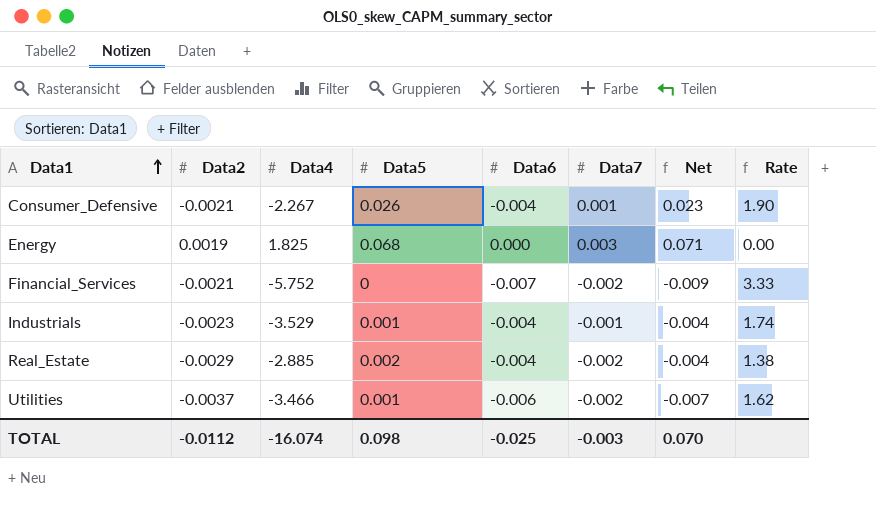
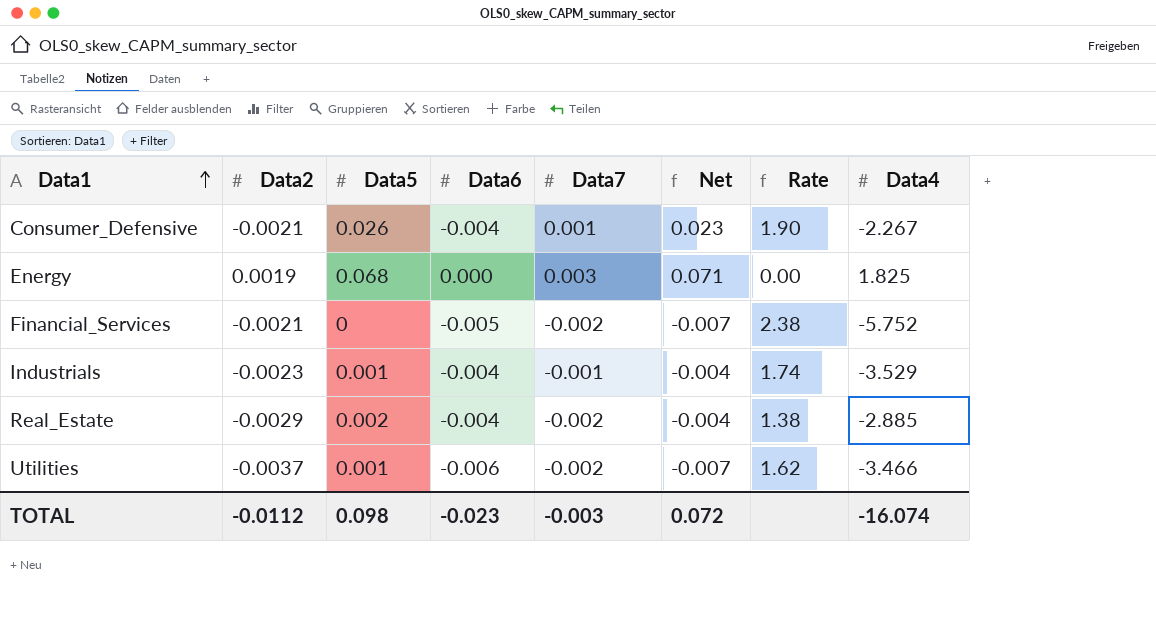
column Data4 | position: 3 -> 8
Financial_Services | Data6: -0.007 -> -0.005
Financial_Services | Net: -0.009 -> -0.007
Financial_Services | Rate: 3.33 -> 2.38
TOTAL | Data6: -0.025 -> -0.023
TOTAL | Net: 0.070 -> 0.072

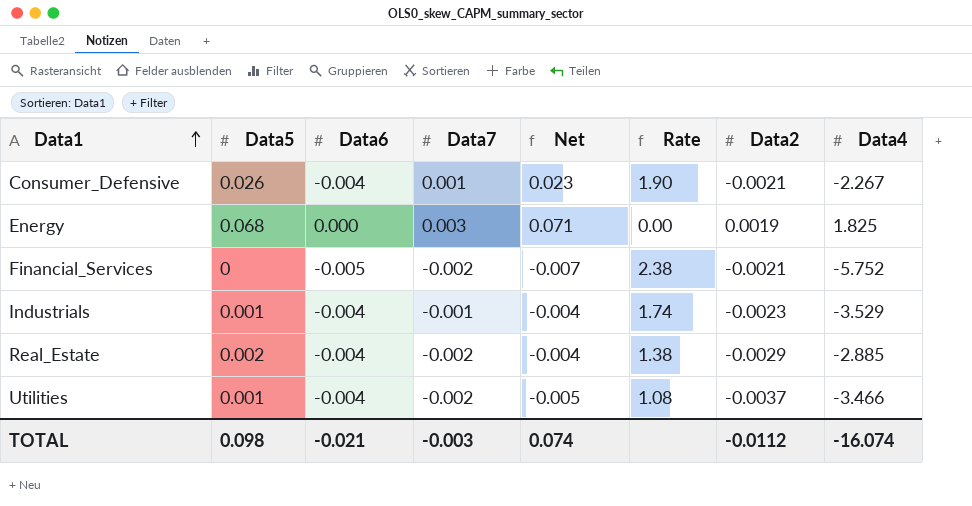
column Data2 | position: 2 -> 7
Utilities | Data6: -0.006 -> -0.004
Utilities | Net: -0.007 -> -0.005
Utilities | Rate: 1.62 -> 1.08
TOTAL | Data6: -0.023 -> -0.021
TOTAL | Net: 0.072 -> 0.074

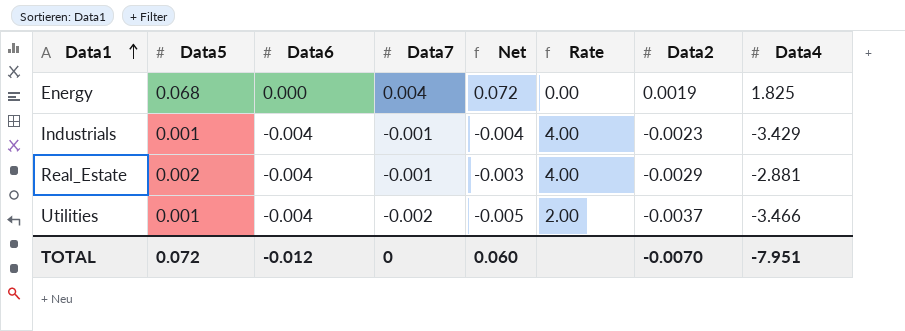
column Rate | formula: [Data6] / [Data2] -> [Data6] / [Data7]
row Consumer_Defensive: 0.026 | -0.004 | 0.001 | 0.023 | 1.90 | -0.0021 | -2.267 -> none
row Financial_Services: 0 | -0.005 | -0.002 | -0.007 | 2.38 | -0.0021 | -5.752 -> none
Energy | Data7: 0.003 -> 0.004
Energy | Net: 0.071 -> 0.072
Industrials | Data4: -3.529 -> -3.429
Real_Estate | Data7: -0.002 -> -0.001
Real_Estate | Net: -0.004 -> -0.003
Real_Estate | Data4: -2.885 -> -2.881
TOTAL | Data5: 0.098 -> 0.072
TOTAL | Data6: -0.021 -> -0.012
TOTAL | Data7: -0.003 -> 0
TOTAL | Net: 0.074 -> 0.060
TOTAL | Data2: -0.0112 -> -0.0070
TOTAL | Data4: -16.074 -> -7.951

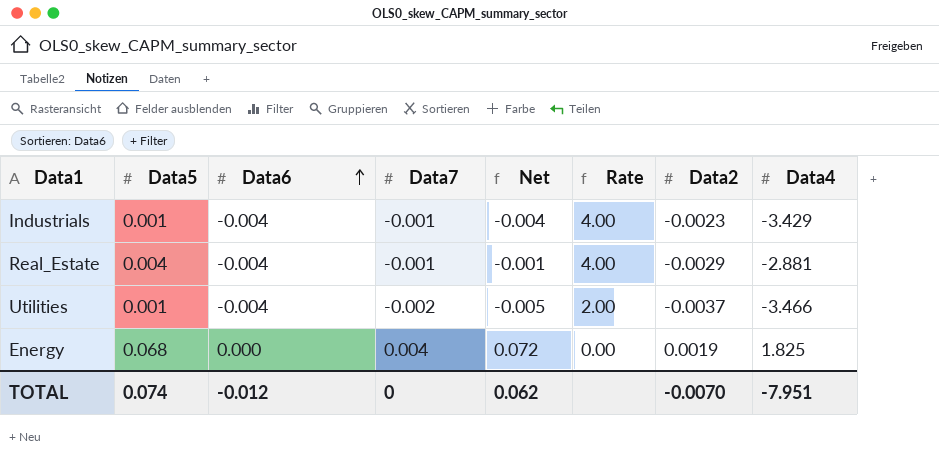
row order: Data1 ascending -> Data6 ascending
Real_Estate | Data5: 0.002 -> 0.004
Real_Estate | Net: -0.003 -> -0.001
TOTAL | Data5: 0.072 -> 0.074
TOTAL | Net: 0.060 -> 0.062

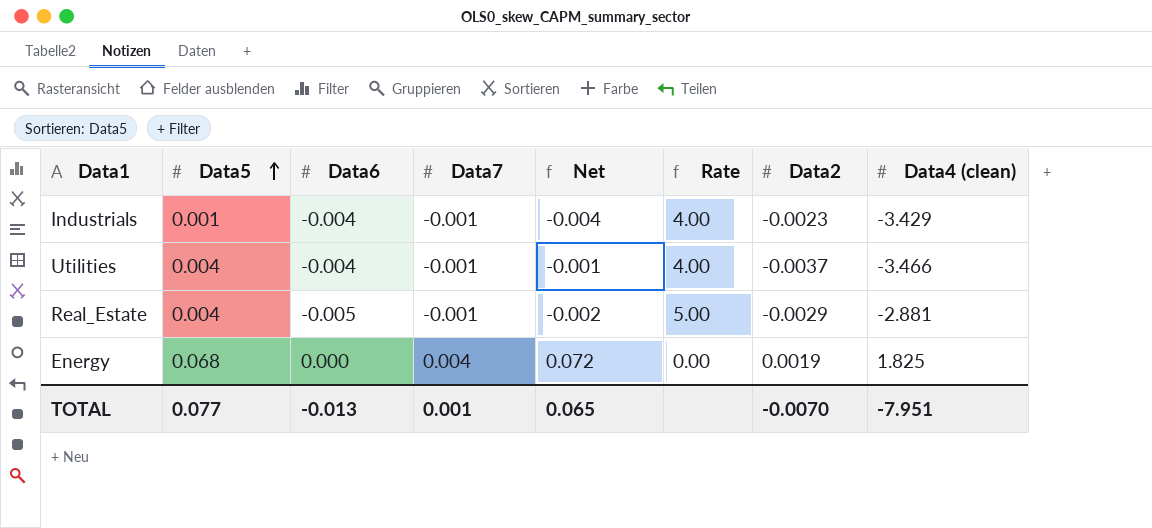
row order: Data6 ascending -> Data5 ascending
column name: Data4 -> Data4 (clean)
Utilities | Data5: 0.001 -> 0.004
Utilities | Data7: -0.002 -> -0.001
Utilities | Net: -0.005 -> -0.001
Utilities | Rate: 2.00 -> 4.00
Real_Estate | Data6: -0.004 -> -0.005
Real_Estate | Net: -0.001 -> -0.002
Real_Estate | Rate: 4.00 -> 5.00
TOTAL | Data5: 0.074 -> 0.077
TOTAL | Data6: -0.012 -> -0.013
TOTAL | Data7: 0 -> 0.001
TOTAL | Net: 0.062 -> 0.065

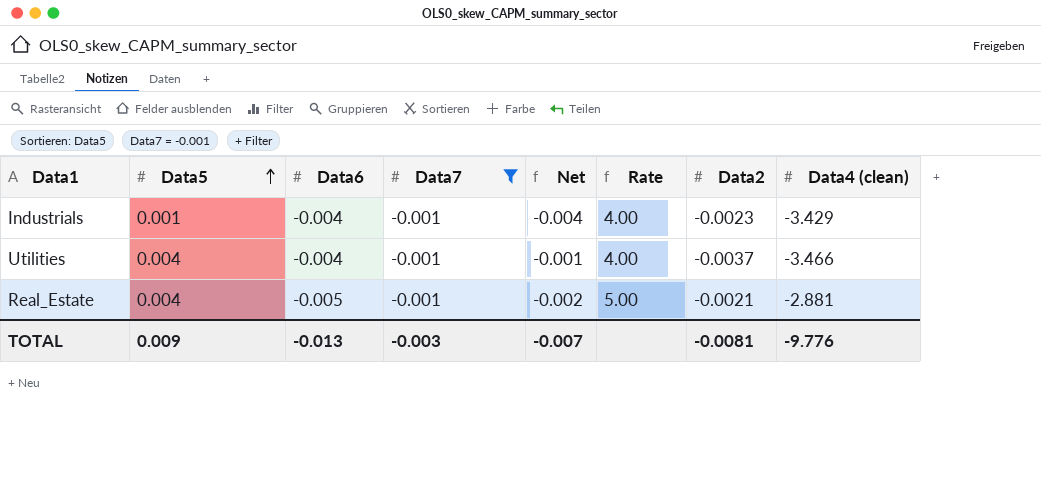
filter: none -> Data7 = -0.001
Real_Estate | Data2: -0.0029 -> -0.0021
TOTAL | Data5: 0.077 -> 0.009
TOTAL | Data7: 0.001 -> -0.003
TOTAL | Net: 0.065 -> -0.007
TOTAL | Data2: -0.0070 -> -0.0081
TOTAL | Data4 (clean): -7.951 -> -9.776

